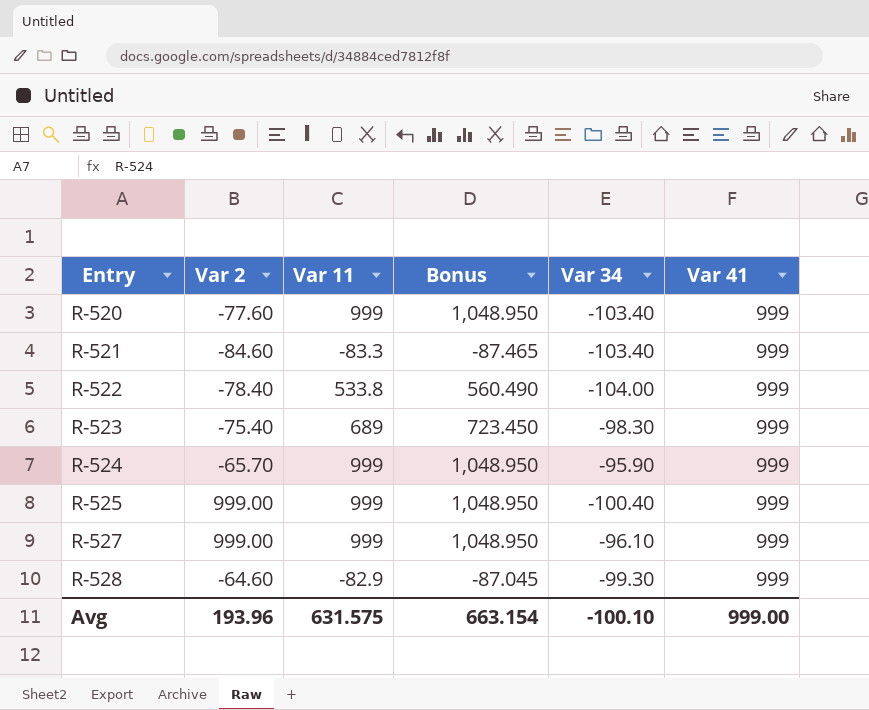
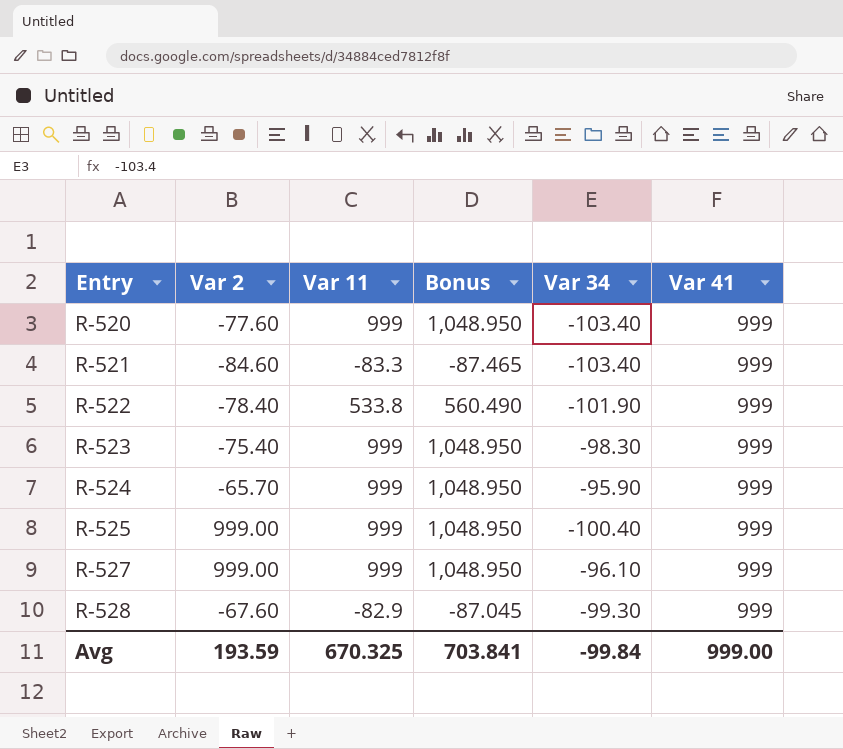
R-522 | Var 34: -104.00 -> -101.90
R-523 | Var 11: 689 -> 999
R-523 | Bonus: 723.450 -> 1,048.950
R-528 | Var 2: -64.60 -> -67.60
Avg | Var 2: 193.96 -> 193.59
Avg | Var 11: 631.575 -> 670.325
Avg | Bonus: 663.154 -> 703.841
Avg | Var 34: -100.10 -> -99.84

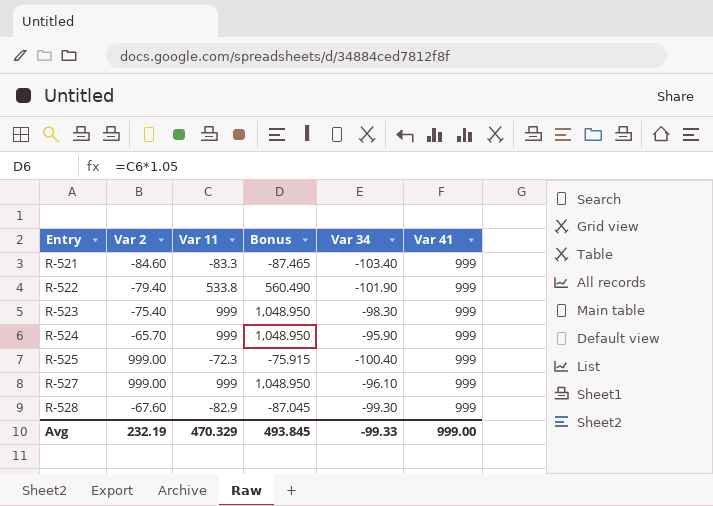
row R-520: -77.60 | 999 | 1,048.950 | -103.40 | 999 -> none
R-522 | Var 2: -78.40 -> -79.40
R-525 | Var 11: 999 -> -72.3
R-525 | Bonus: 1,048.950 -> -75.915
Avg | Var 2: 193.59 -> 232.19
Avg | Var 11: 670.325 -> 470.329
Avg | Bonus: 703.841 -> 493.845
Avg | Var 34: -99.84 -> -99.33

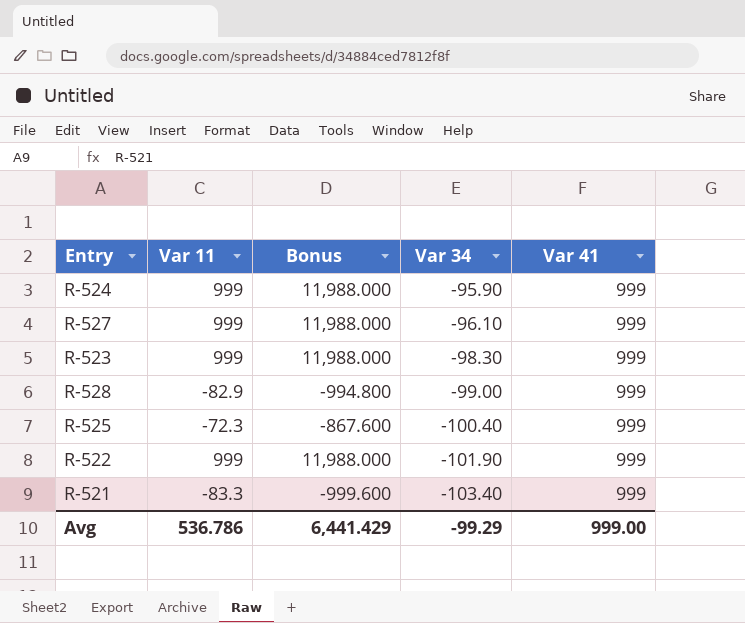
row order: Entry ascending -> Var 34 descending
column Var 2 | position: 2 -> none
column Bonus | formula: [Var 11] * 1.05 -> [Var 11] * 12
R-528 | Var 34: -99.30 -> -99.00
R-522 | Var 11: 533.8 -> 999
Avg | Var 11: 470.329 -> 536.786
Avg | Bonus: 493.845 -> 6,441.429
Avg | Var 34: -99.33 -> -99.29

